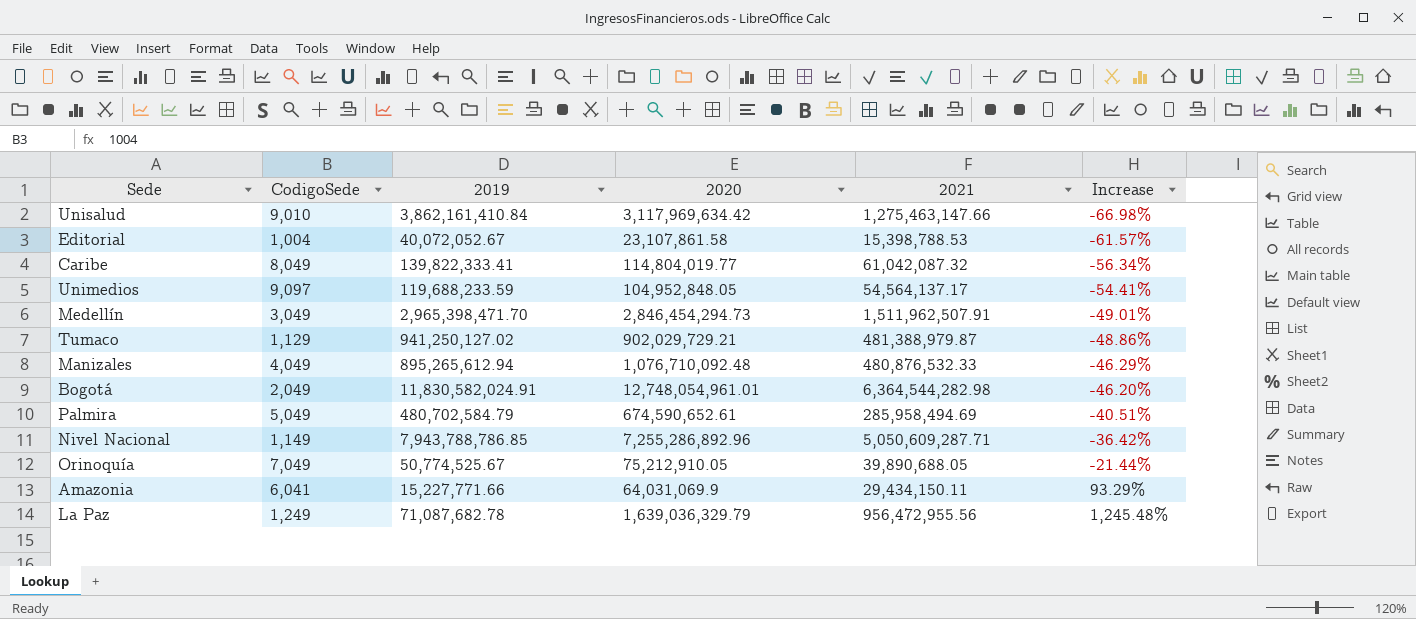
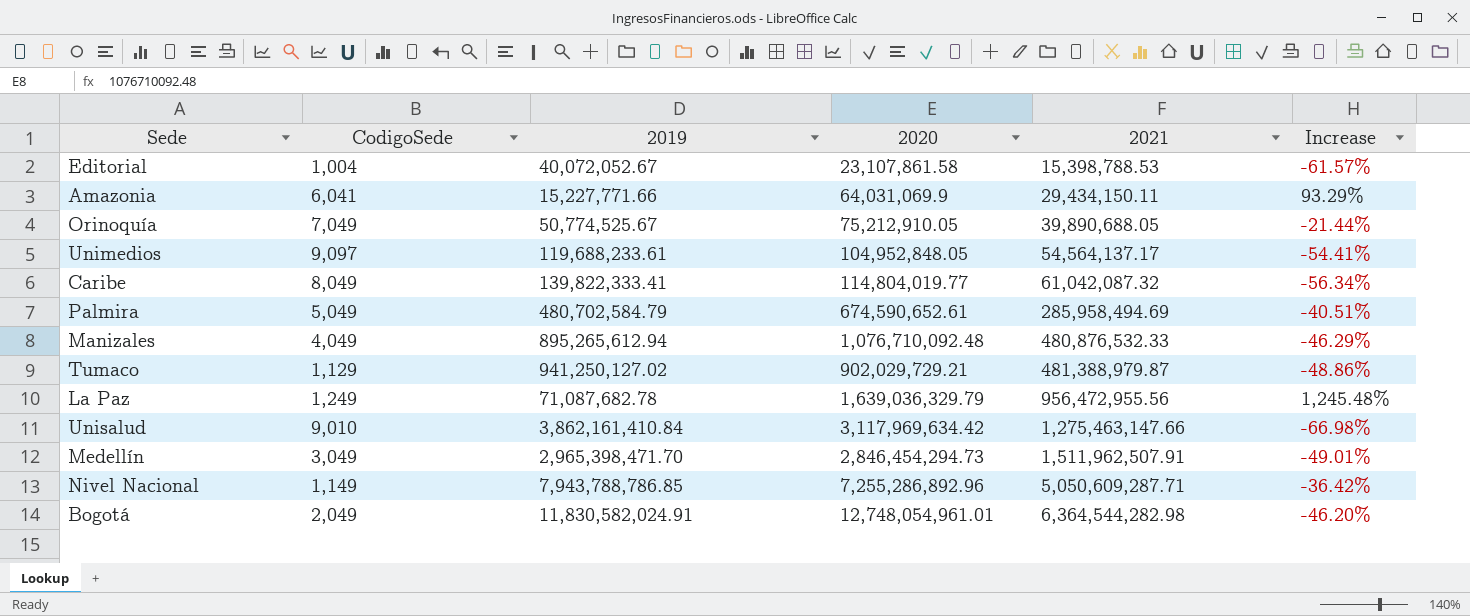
row order: Increase ascending -> 2021 ascending
Unimedios | 2019: 119,688,233.59 -> 119,688,233.61

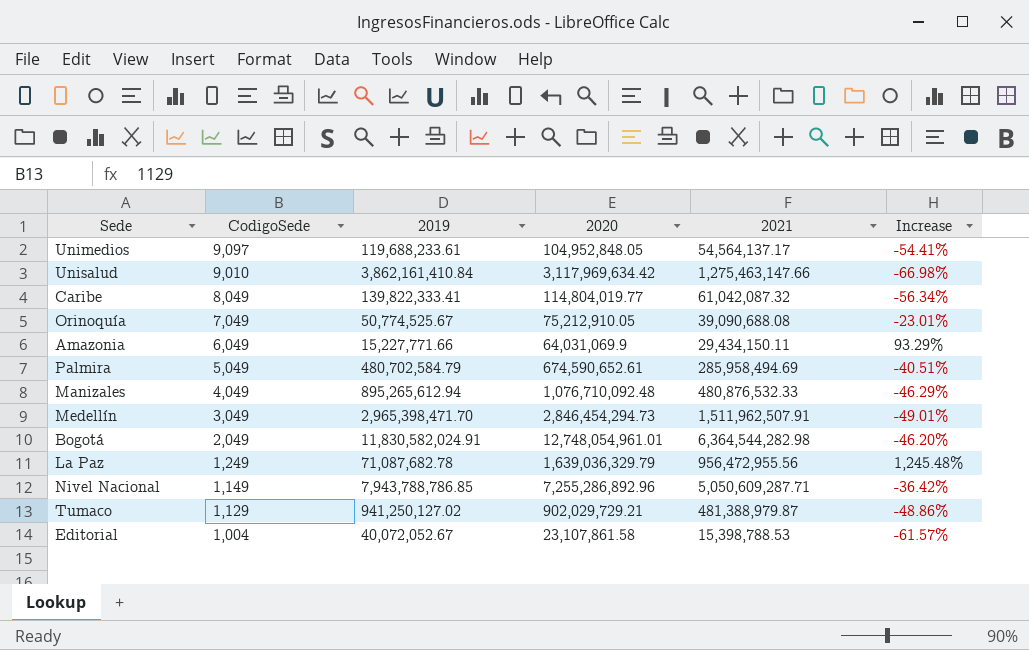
row order: 2021 ascending -> CodigoSede descending
Orinoquía | 2021: 39,890,688.05 -> 39,090,688.08
Orinoquía | Increase: -21.44% -> -23.01%
Amazonia | CodigoSede: 6,041 -> 6,049

